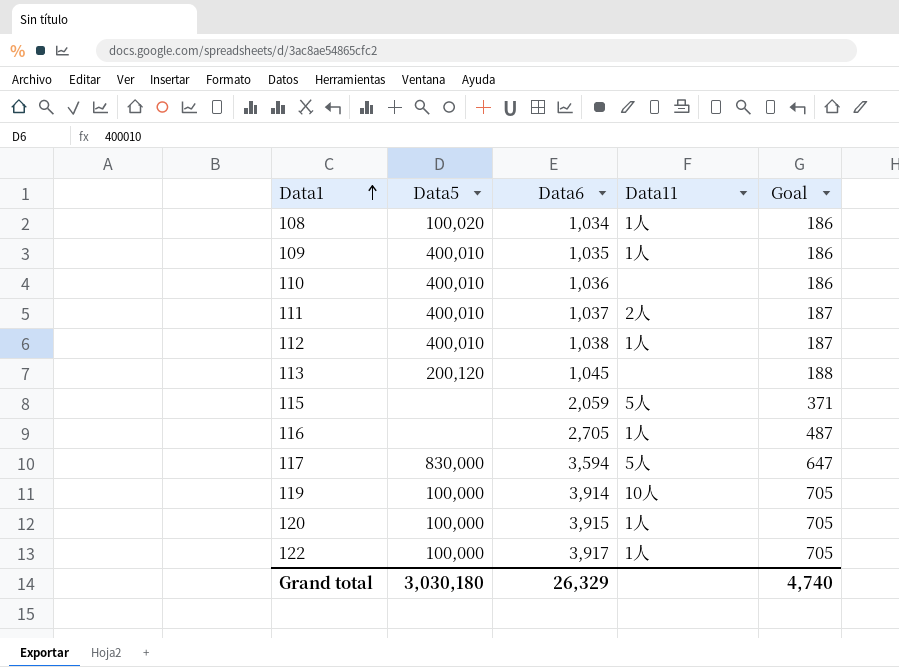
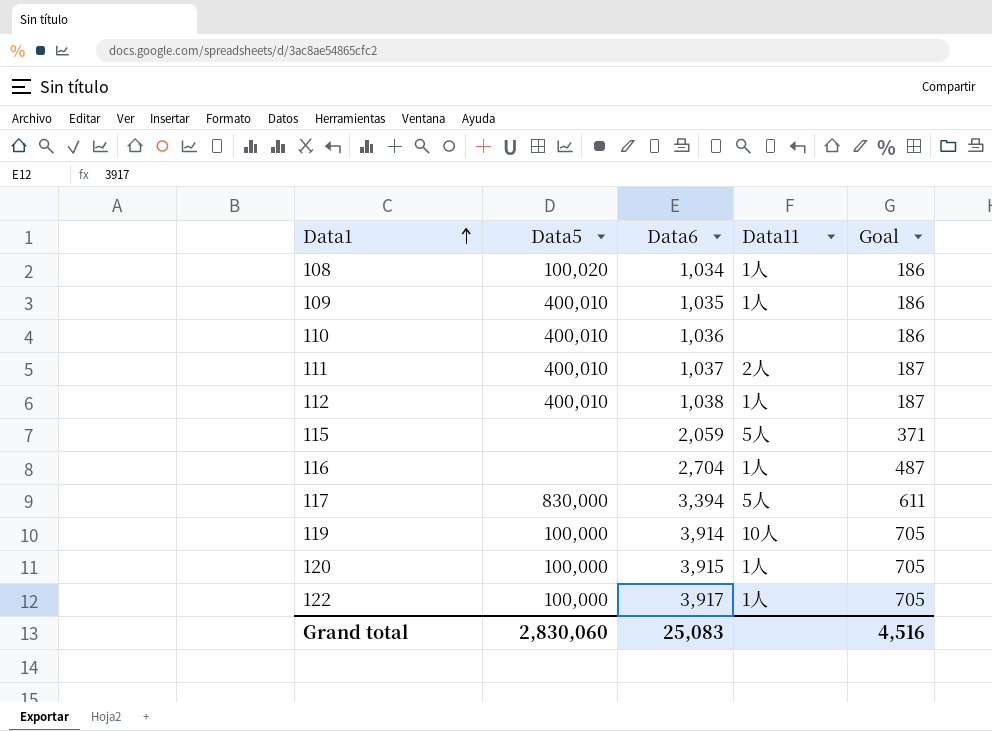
row 113: 200,120 | 1,045 | none | 188 -> none
116 | Data6: 2,705 -> 2,704
117 | Data6: 3,594 -> 3,394
117 | Goal: 647 -> 611
Grand total | Data5: 3,030,180 -> 2,830,060
Grand total | Data6: 26,329 -> 25,083
Grand total | Goal: 4,740 -> 4,516

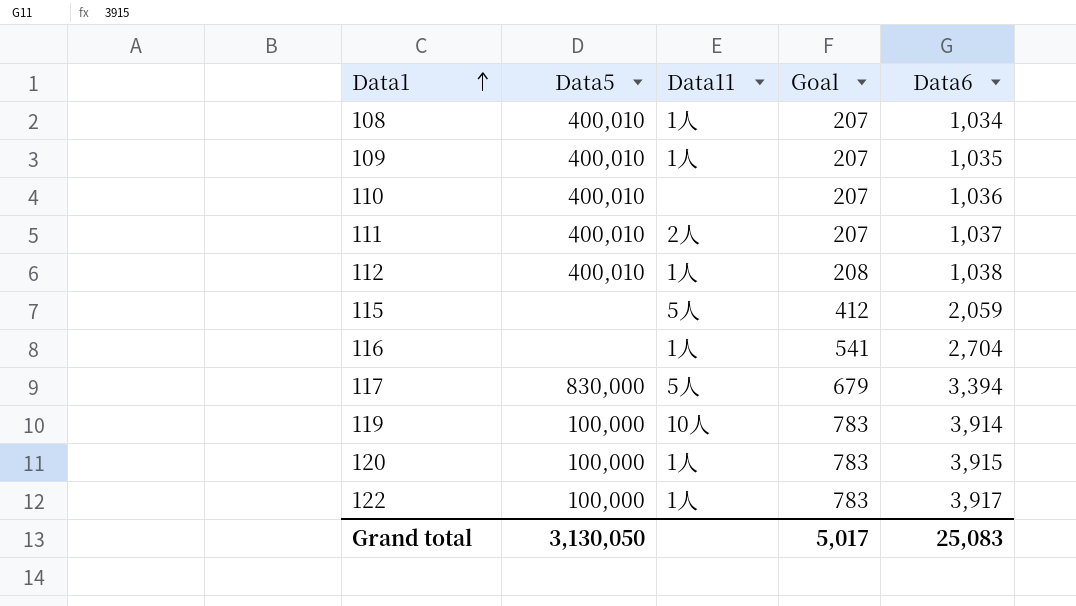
column Goal | formula: [Data6] * 0.18 -> [Data6] * 0.2
column Data6 | position: 3 -> 5
108 | Data5: 100,020 -> 400,010
Grand total | Data5: 2,830,060 -> 3,130,050
Grand total | Goal: 4,516 -> 5,017

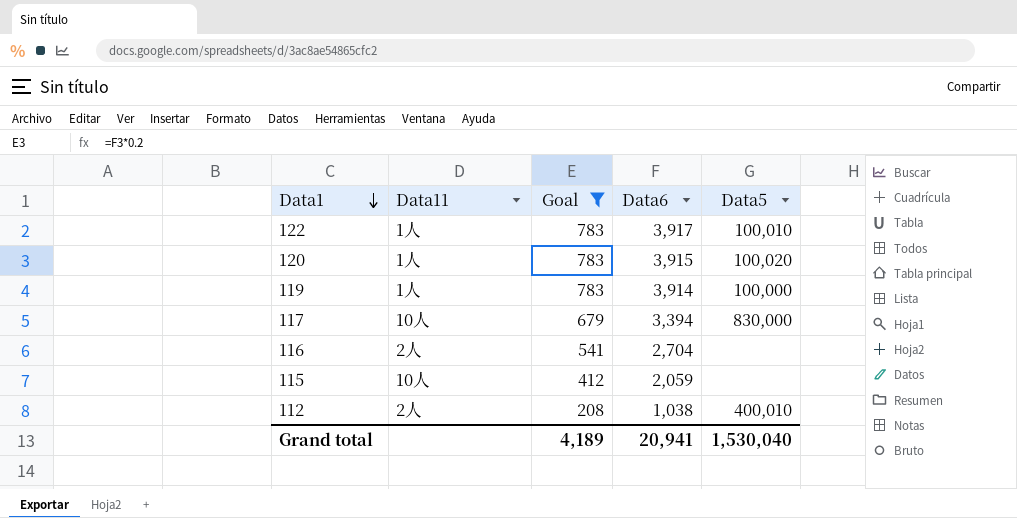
filter: none -> Goal != 207
row order: Data1 ascending -> Data1 descending
column Data5 | position: 2 -> 5
122 | Data5: 100,000 -> 100,010
120 | Data5: 100,000 -> 100,020
119 | Data11: 10人 -> 1人
117 | Data11: 5人 -> 10人
116 | Data11: 1人 -> 2人
115 | Data11: 5人 -> 10人
112 | Data11: 1人 -> 2人
Grand total | Goal: 5,017 -> 4,189
Grand total | Data6: 25,083 -> 20,941
Grand total | Data5: 3,130,050 -> 1,530,040

